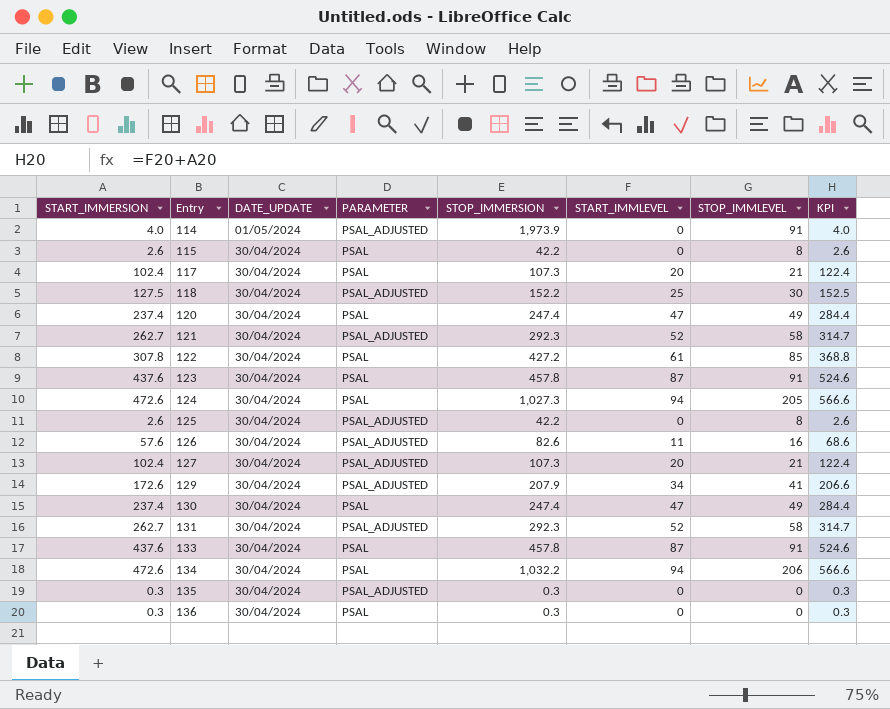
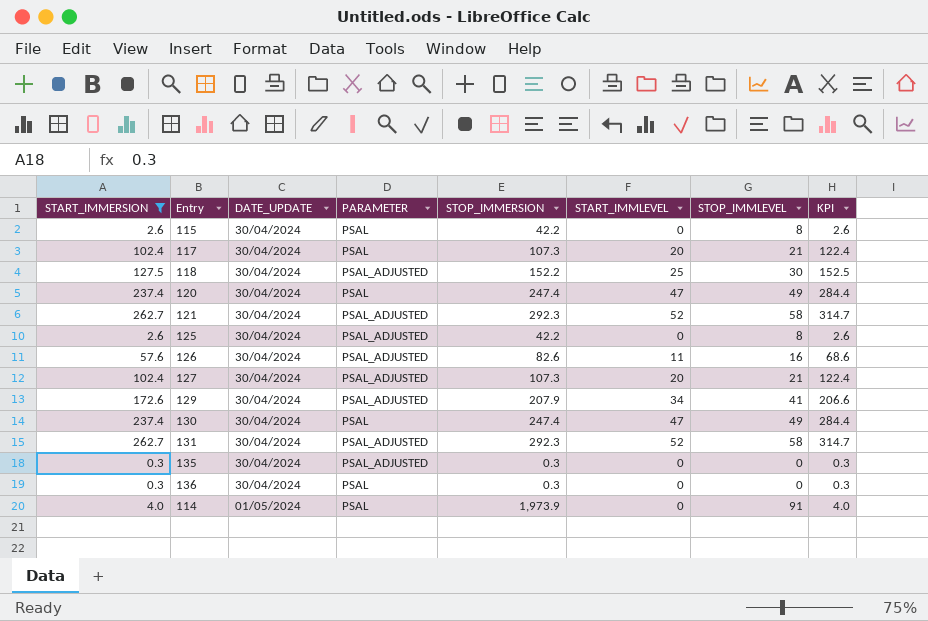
filter: none -> START_IMMERSION <= 262.7
row order: Entry ascending -> DATE_UPDATE ascending
114 | PARAMETER: PSAL_ADJUSTED -> PSAL

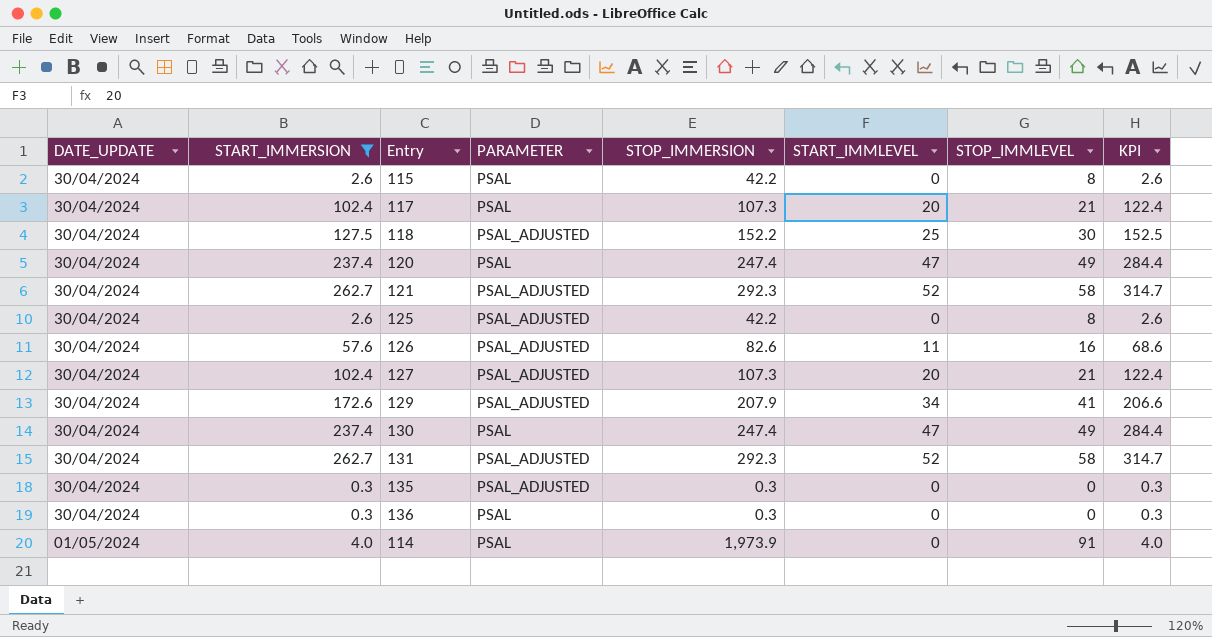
column DATE_UPDATE | position: 3 -> 1

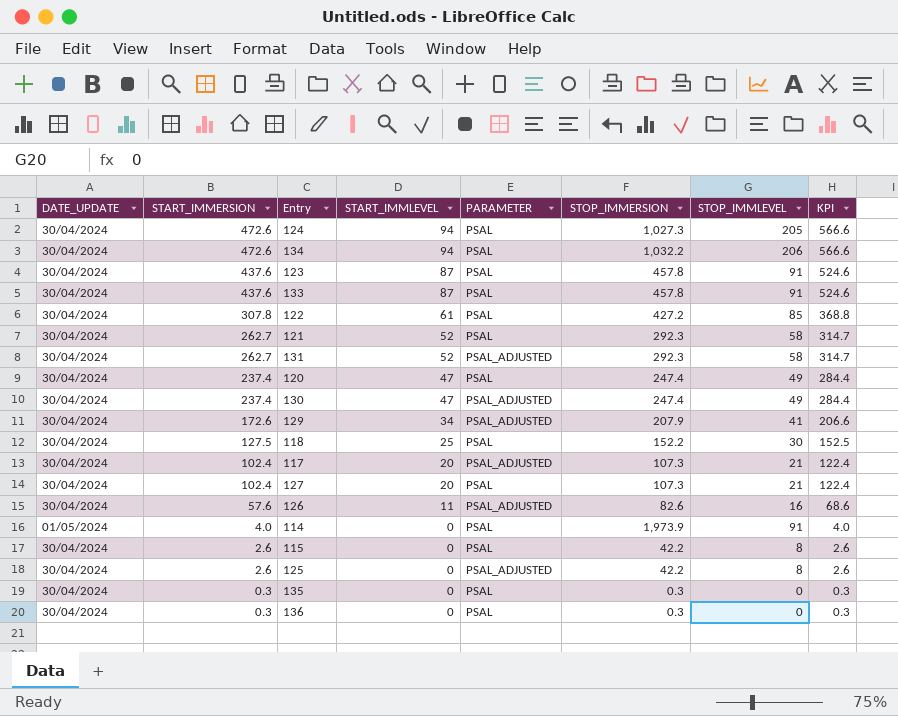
filter: START_IMMERSION <= 262.7 -> none
row order: DATE_UPDATE ascending -> START_IMMERSION descending
column START_IMMLEVEL | position: 6 -> 4
121 | PARAMETER: PSAL_ADJUSTED -> PSAL
130 | PARAMETER: PSAL -> PSAL_ADJUSTED
118 | PARAMETER: PSAL_ADJUSTED -> PSAL
117 | PARAMETER: PSAL -> PSAL_ADJUSTED
127 | PARAMETER: PSAL_ADJUSTED -> PSAL
135 | PARAMETER: PSAL_ADJUSTED -> PSAL

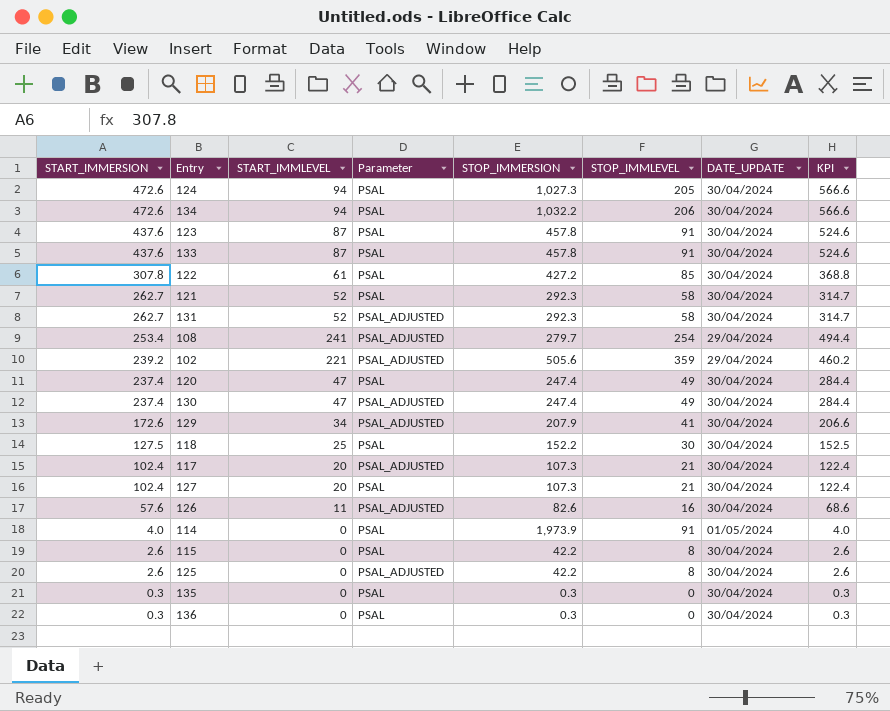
column name: PARAMETER -> Parameter
column DATE_UPDATE | position: 1 -> 7
row 108: none -> 253.4 | 241 | PSAL_ADJUSTED | 279.7 | 254 | 29/04/2024 | 494.4
row 102: none -> 239.2 | 221 | PSAL_ADJUSTED | 505.6 | 359 | 29/04/2024 | 460.2

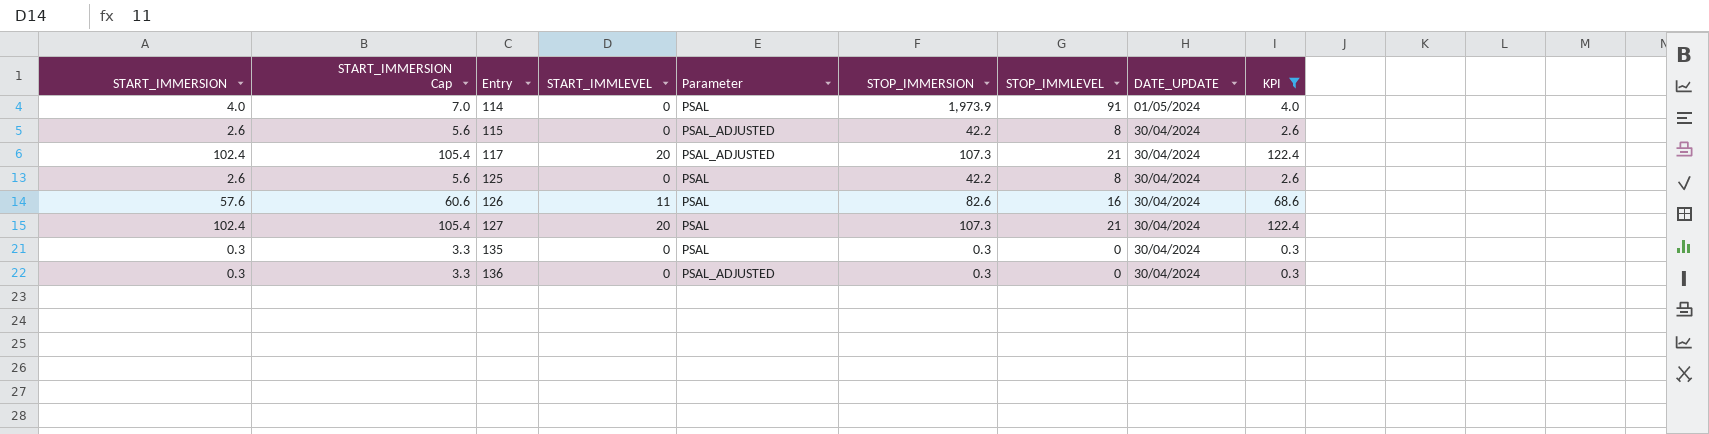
filter: none -> KPI <= 122.4
row order: START_IMMERSION descending -> Entry ascending
column START_IMMERSION Cap | formula: none -> [START_IMMERSION] + 3
115 | Parameter: PSAL -> PSAL_ADJUSTED
125 | Parameter: PSAL_ADJUSTED -> PSAL
126 | Parameter: PSAL_ADJUSTED -> PSAL
136 | Parameter: PSAL -> PSAL_ADJUSTED

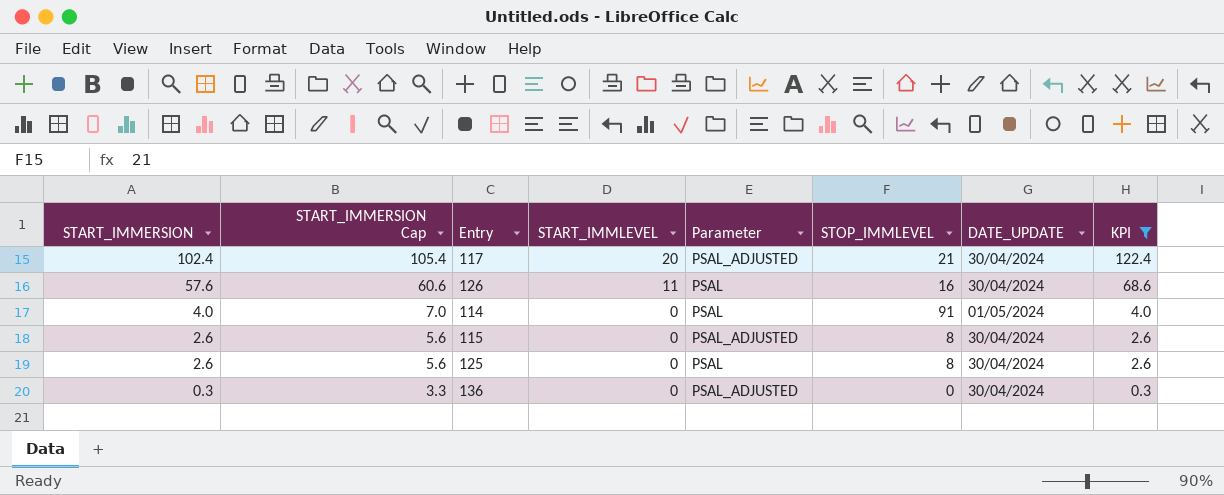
row order: Entry ascending -> START_IMMERSION descending
column STOP_IMMERSION | position: 6 -> none
row 127: 102.4 | 105.4 | 20 | PSAL | 107.3 | 21 | 30/04/2024 | 122.4 -> none
row 135: 0.3 | 3.3 | 0 | PSAL | 0.3 | 0 | 30/04/2024 | 0.3 -> none

